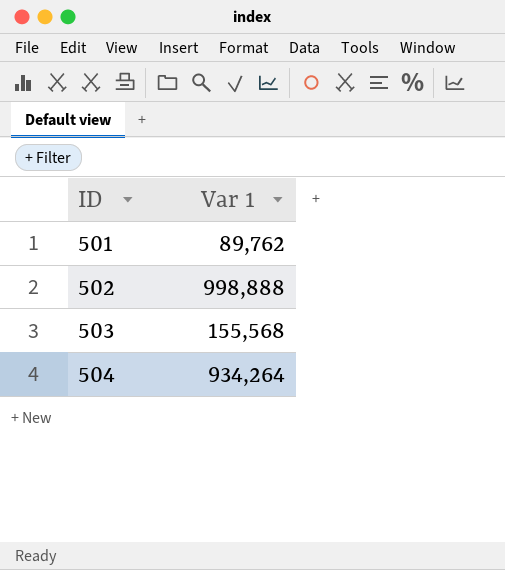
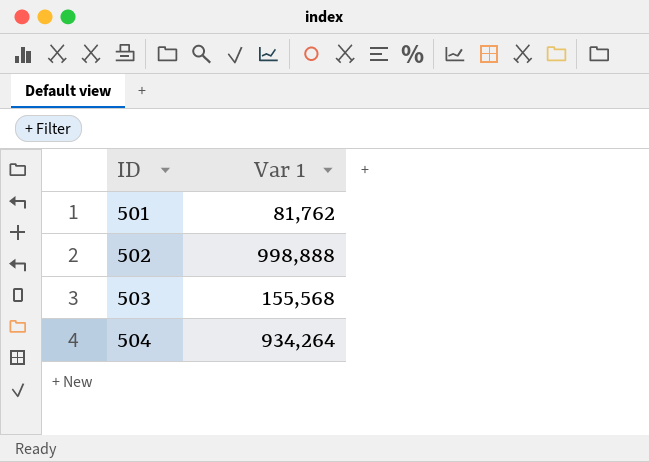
501 | Var 1: 89,762 -> 81,762

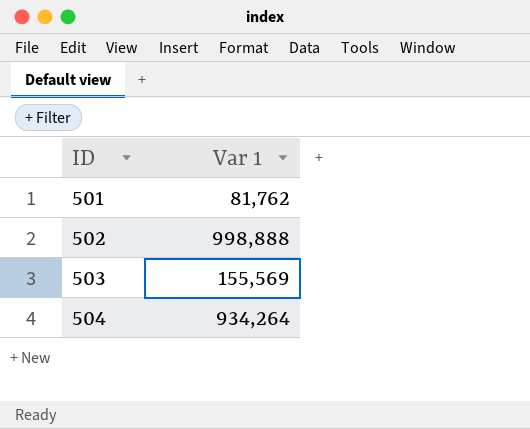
503 | Var 1: 155,568 -> 155,569

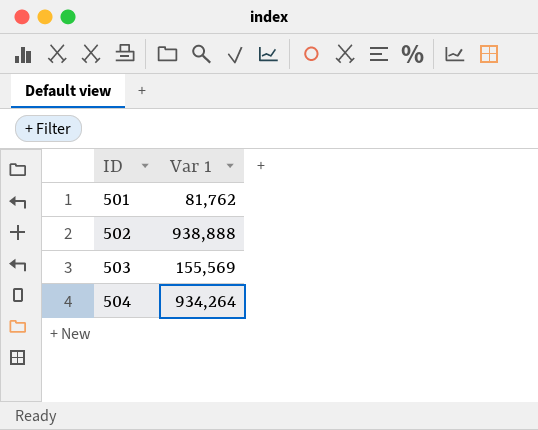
502 | Var 1: 998,888 -> 938,888

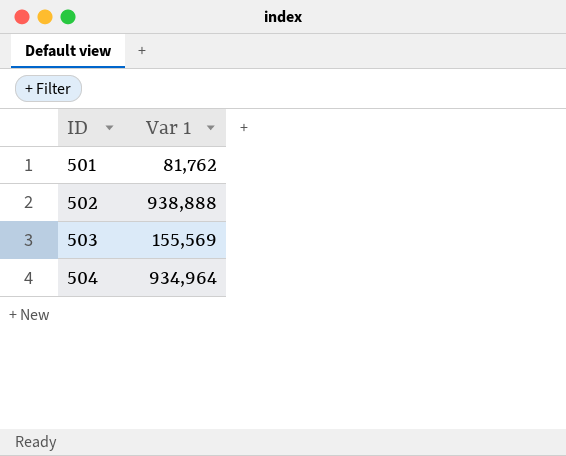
504 | Var 1: 934,264 -> 934,964

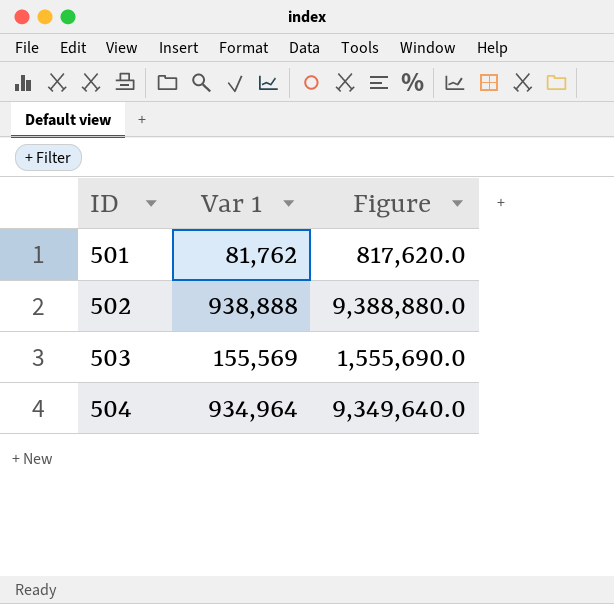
column Figure | formula: none -> [Var 1] * 10

